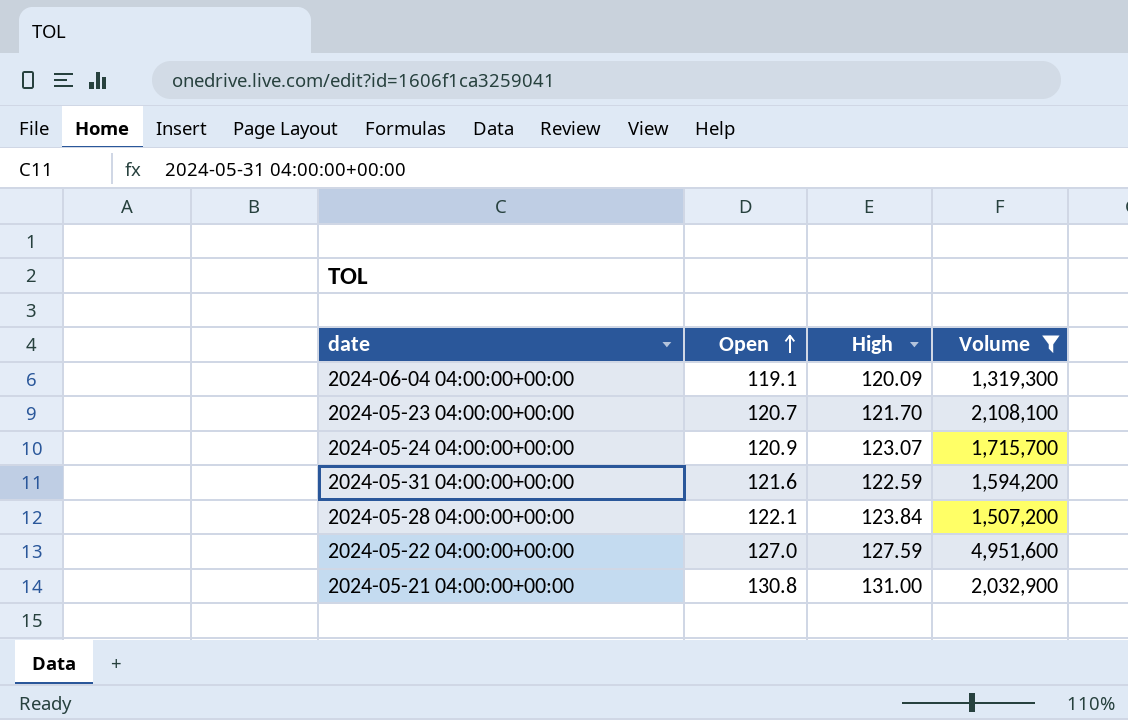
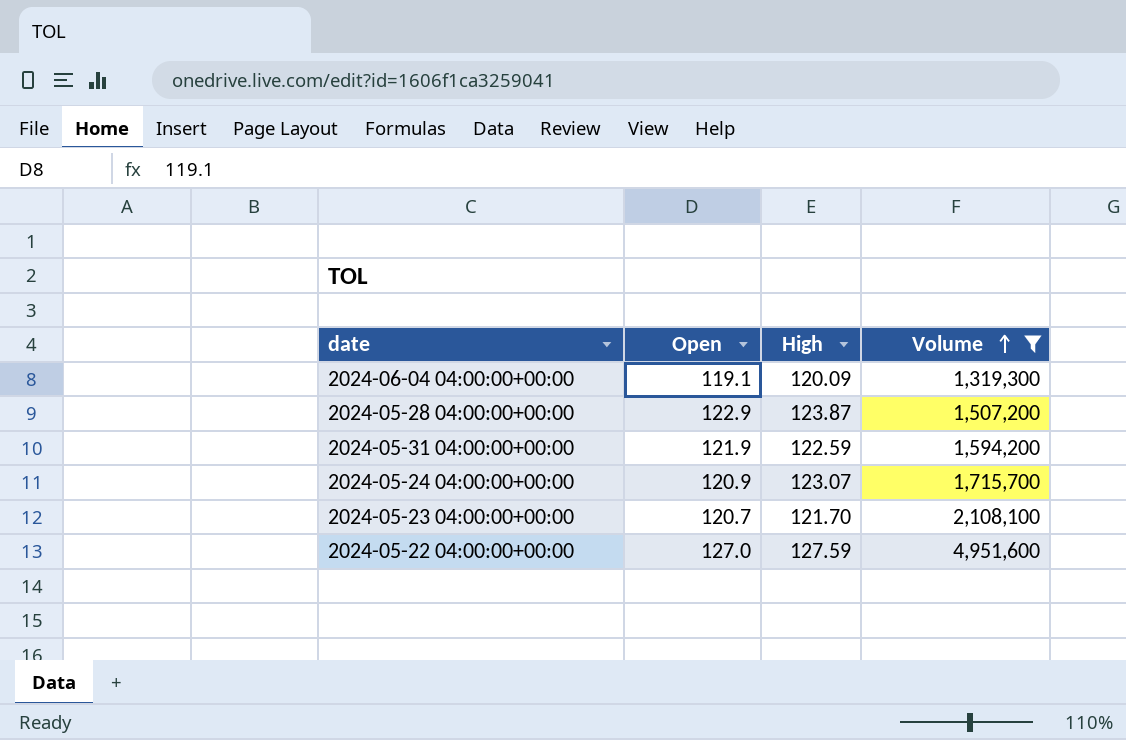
row order: Open ascending -> Volume ascending
row 2024-05-21 04:00:00+00:00: 130.8 | 131.00 | 2,032,900 -> none
2024-05-28 04:00:00+00:00 | Open: 122.1 -> 122.9
2024-05-28 04:00:00+00:00 | High: 123.84 -> 123.87
2024-05-31 04:00:00+00:00 | Open: 121.6 -> 121.9

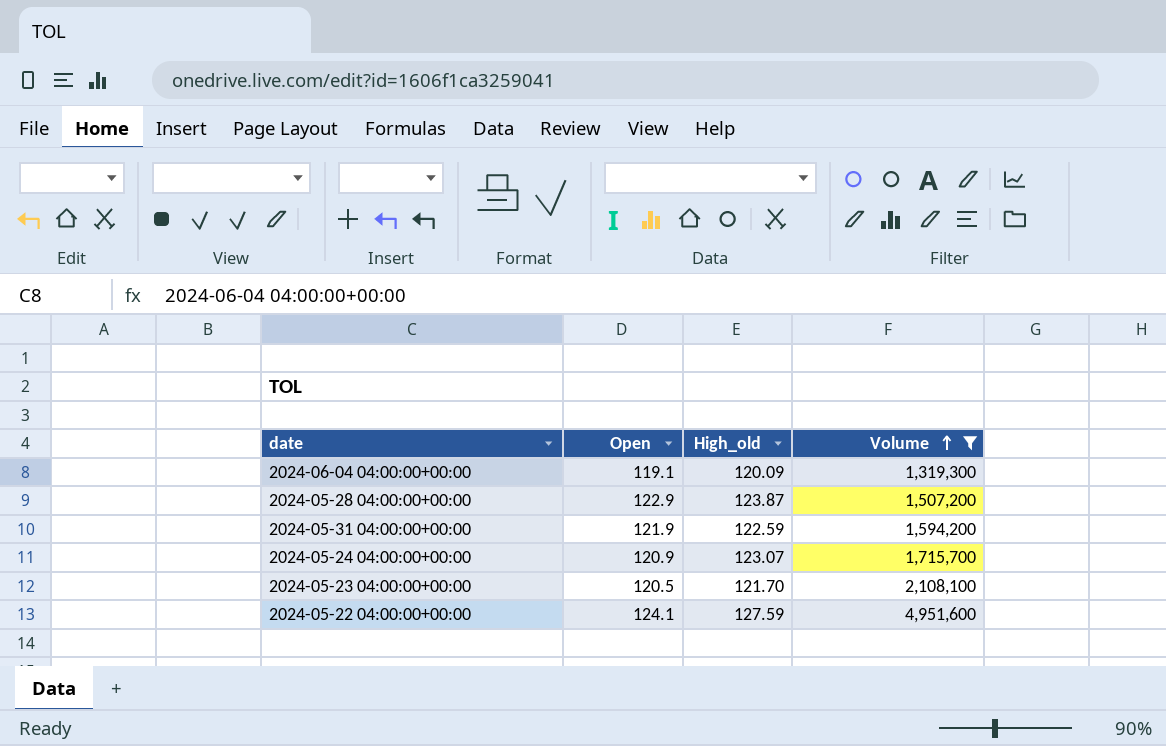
column name: High -> High_old
2024-05-23 04:00:00+00:00 | Open: 120.7 -> 120.5
2024-05-22 04:00:00+00:00 | Open: 127.0 -> 124.1

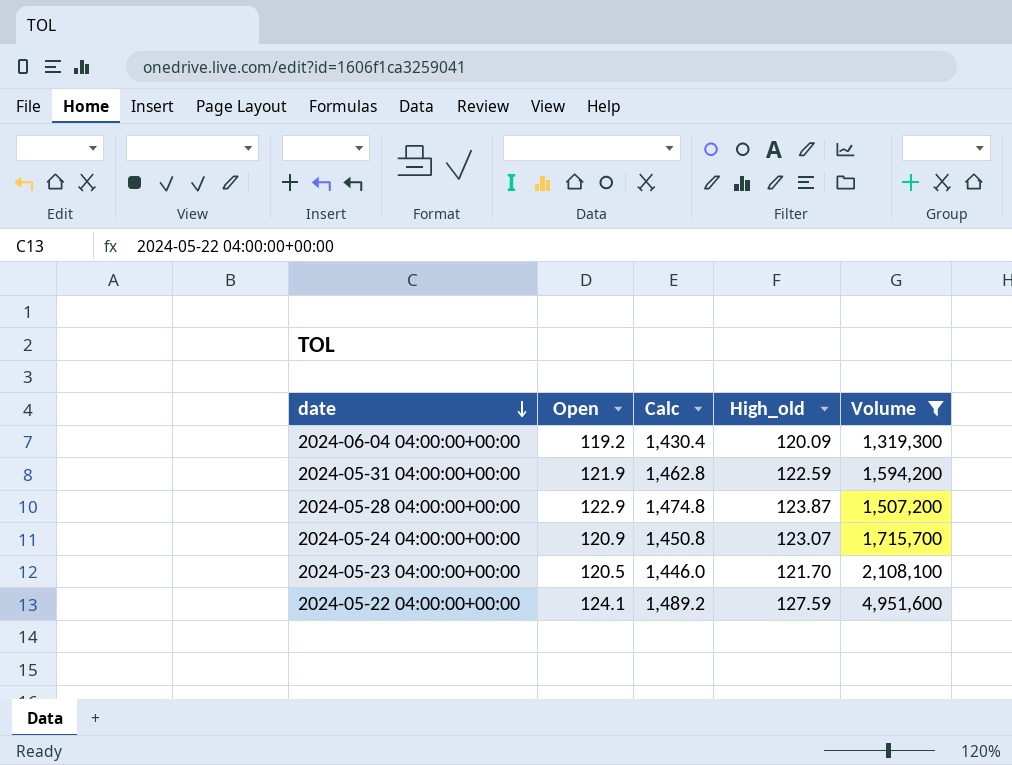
row order: Volume ascending -> date descending
column Calc | formula: none -> [Open] * 12
2024-06-04 04:00:00+00:00 | Open: 119.1 -> 119.2

